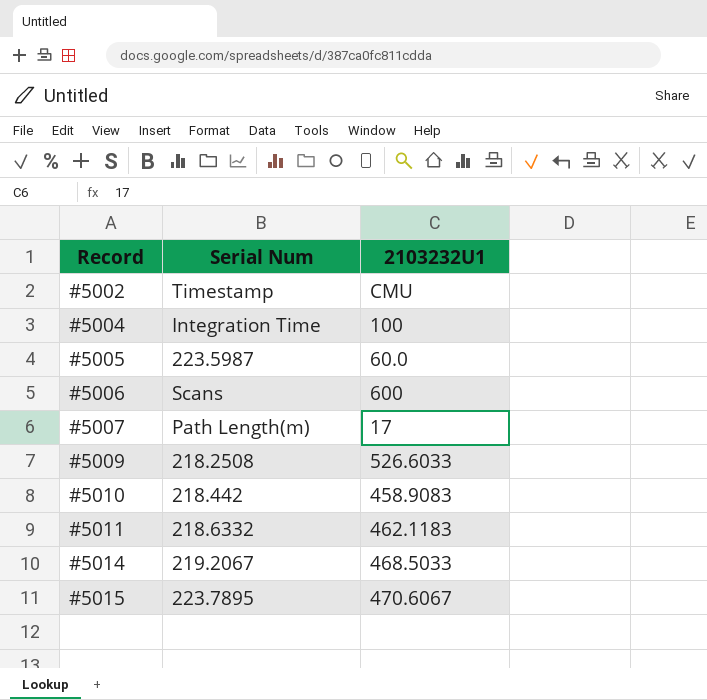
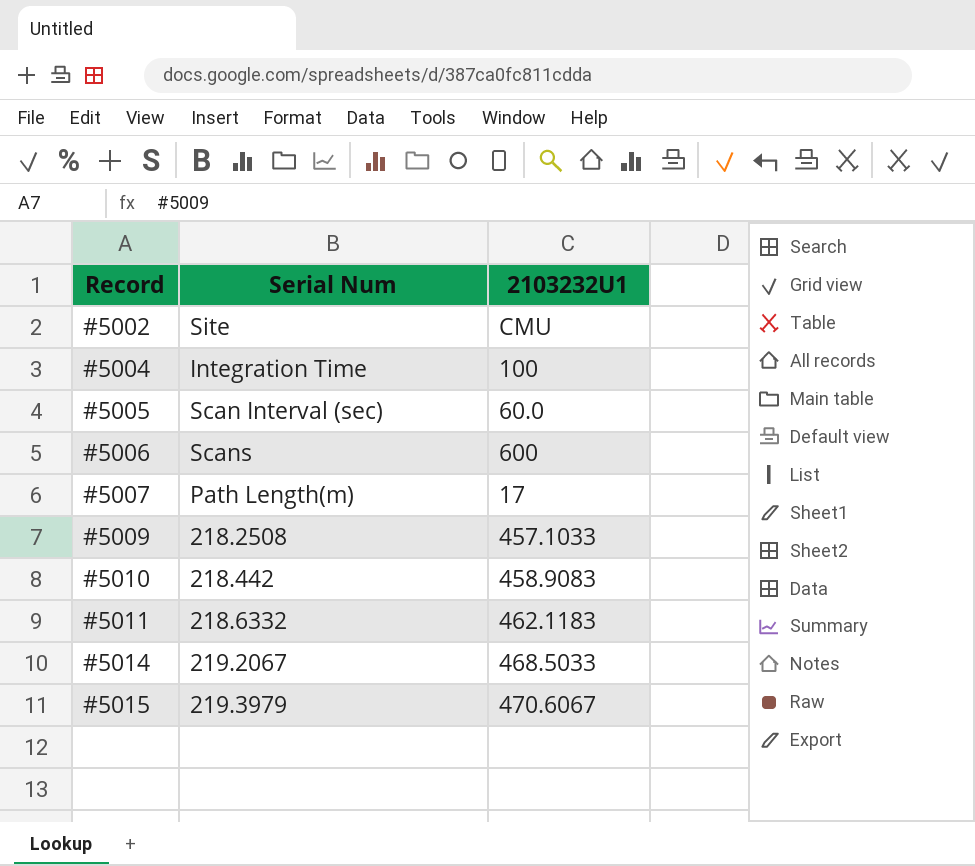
#5002 | Serial Num: Timestamp -> Site
#5005 | Serial Num: 223.5987 -> Scan Interval (sec)
#5009 | 2103232U1: 526.6033 -> 457.1033
#5015 | Serial Num: 223.7895 -> 219.3979

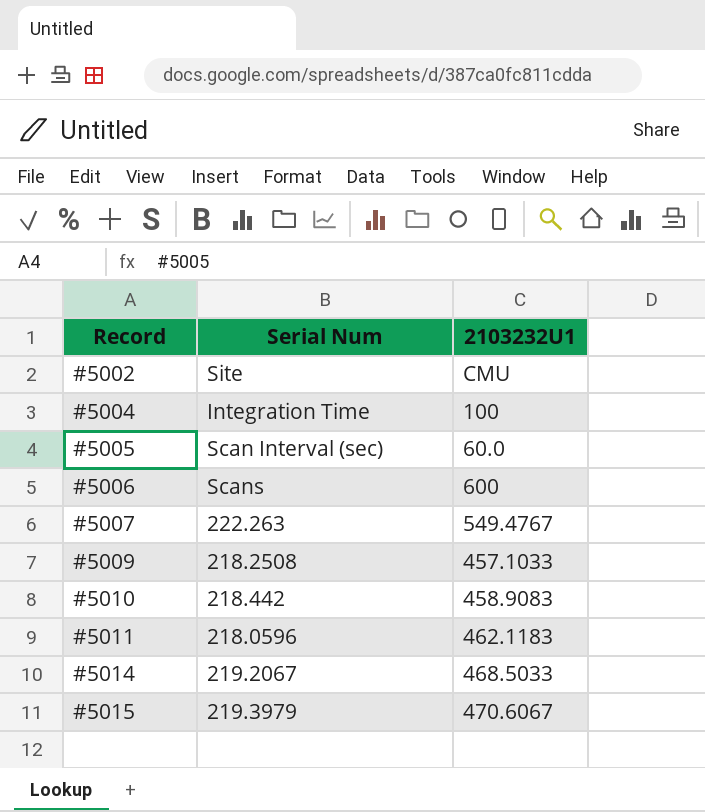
#5007 | Serial Num: Path Length(m) -> 222.263
#5007 | 2103232U1: 17 -> 549.4767
#5011 | Serial Num: 218.6332 -> 218.0596

